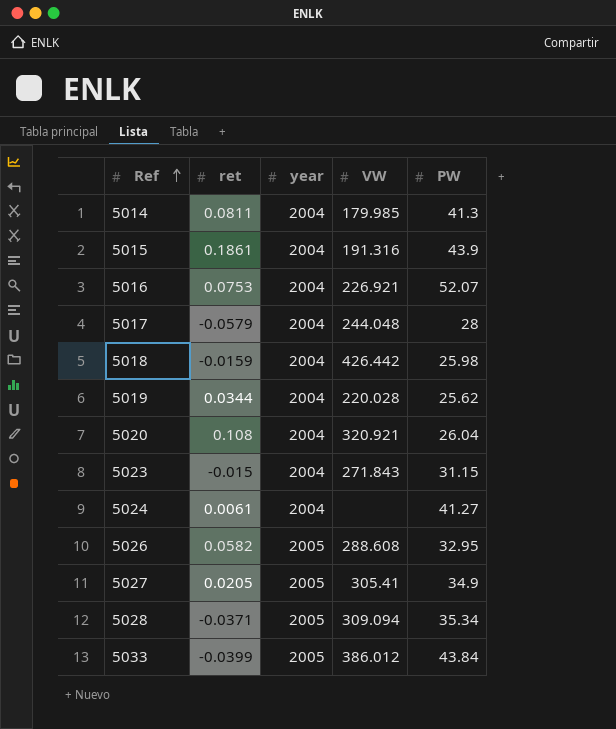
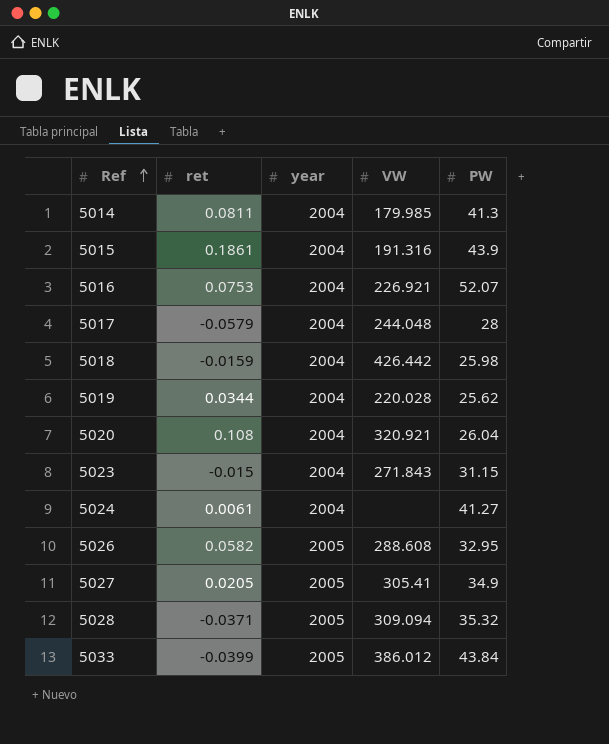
5028 | PW: 35.34 -> 35.32

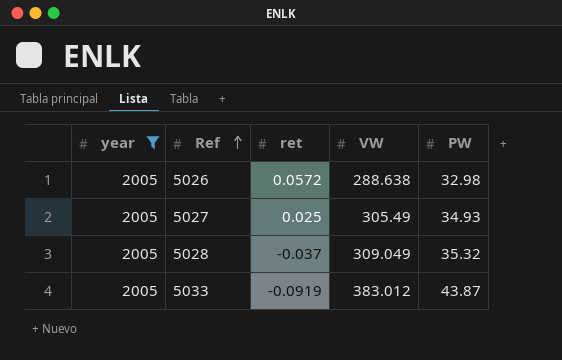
filter: none -> year = 2005
column year | position: 3 -> 1
5026 | ret: 0.0582 -> 0.0572
5026 | VW: 288.608 -> 288.638
5026 | PW: 32.95 -> 32.98
5027 | ret: 0.0205 -> 0.025
5027 | VW: 305.41 -> 305.49
5027 | PW: 34.9 -> 34.93
5028 | ret: -0.0371 -> -0.037
5028 | VW: 309.094 -> 309.049
5033 | ret: -0.0399 -> -0.0919
5033 | VW: 386.012 -> 383.012
5033 | PW: 43.84 -> 43.87

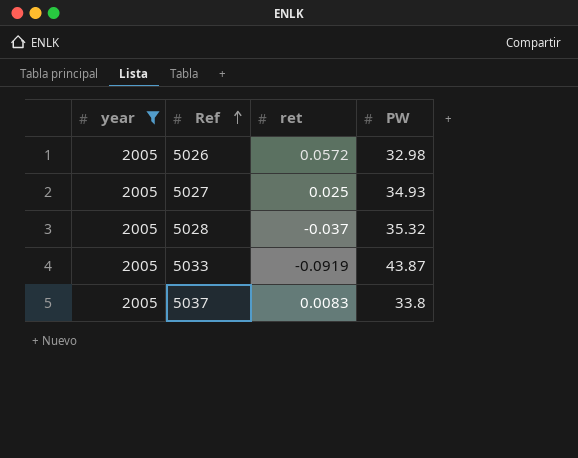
column VW | position: 4 -> none
row 5037: none -> 2005 | 0.0083 | 33.8

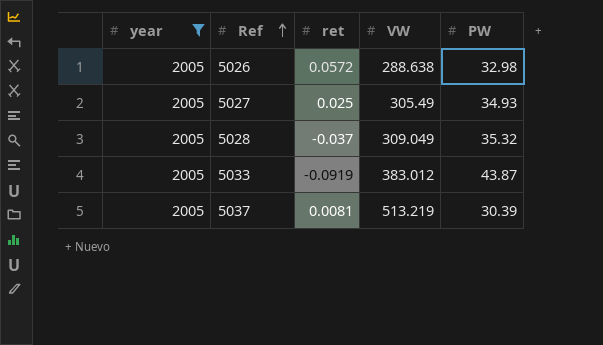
column VW | position: none -> 4
5037 | ret: 0.0083 -> 0.0081
5037 | PW: 33.8 -> 30.39

